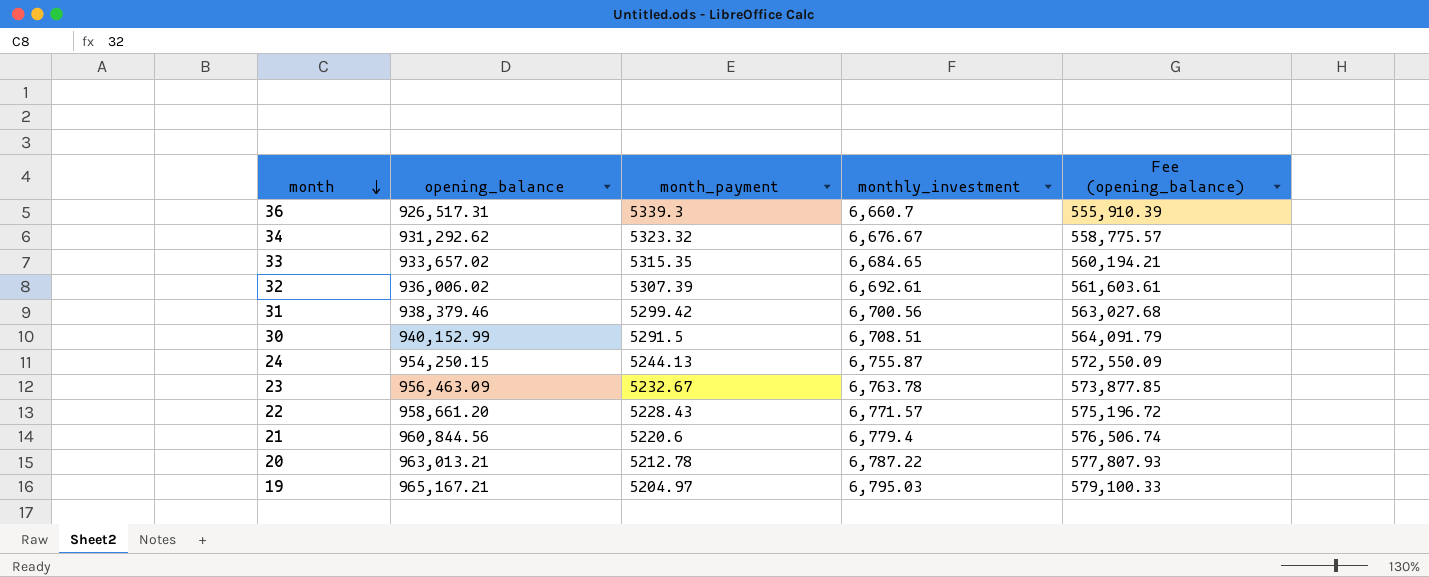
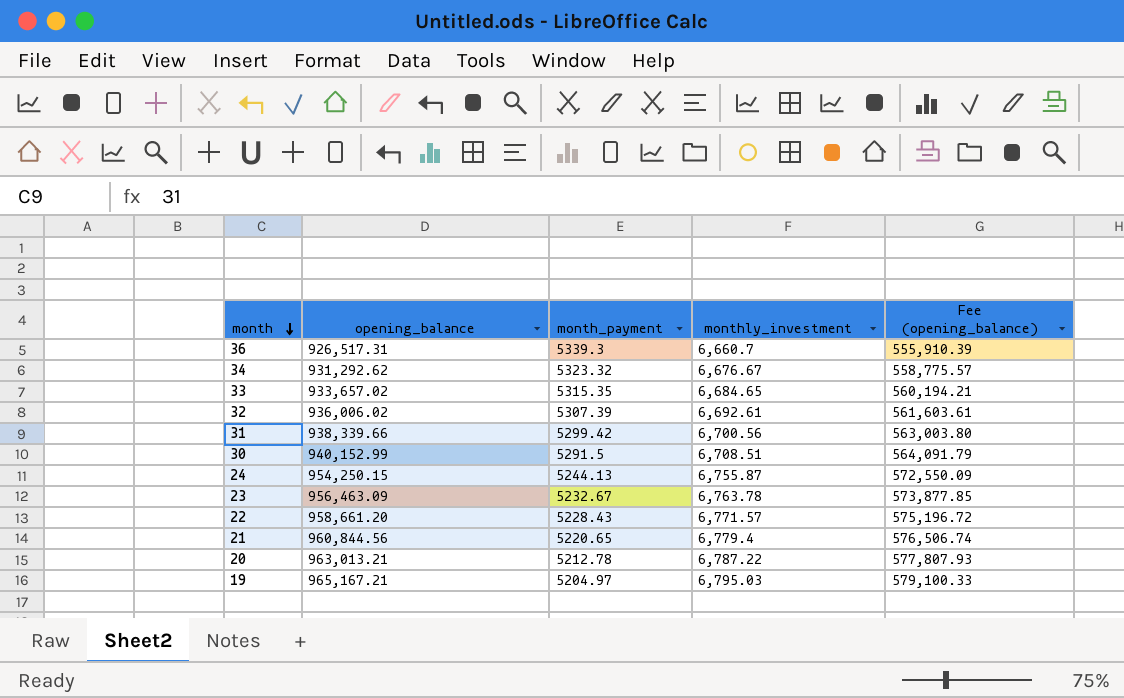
31 | opening_balance: 938,379.46 -> 938,339.66
31 | Fee (opening_balance): 563,027.68 -> 563,003.80
21 | month_payment: 5220.6 -> 5220.65

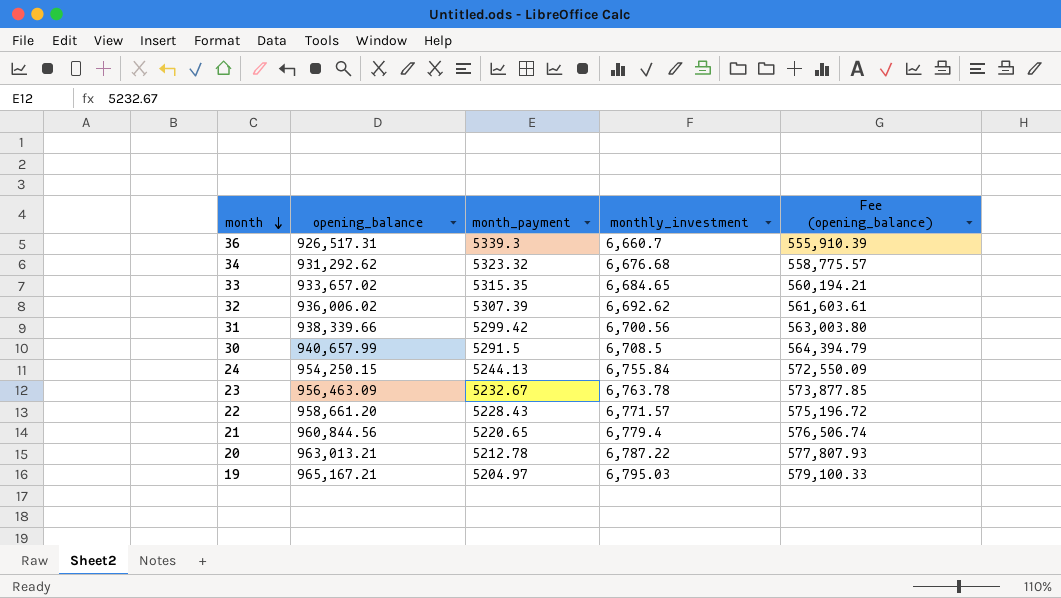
34 | monthly_investment: 6,676.67 -> 6,676.68
32 | monthly_investment: 6,692.61 -> 6,692.62
30 | opening_balance: 940,152.99 -> 940,657.99
30 | monthly_investment: 6,708.51 -> 6,708.5
30 | Fee (opening_balance): 564,091.79 -> 564,394.79
24 | monthly_investment: 6,755.87 -> 6,755.84

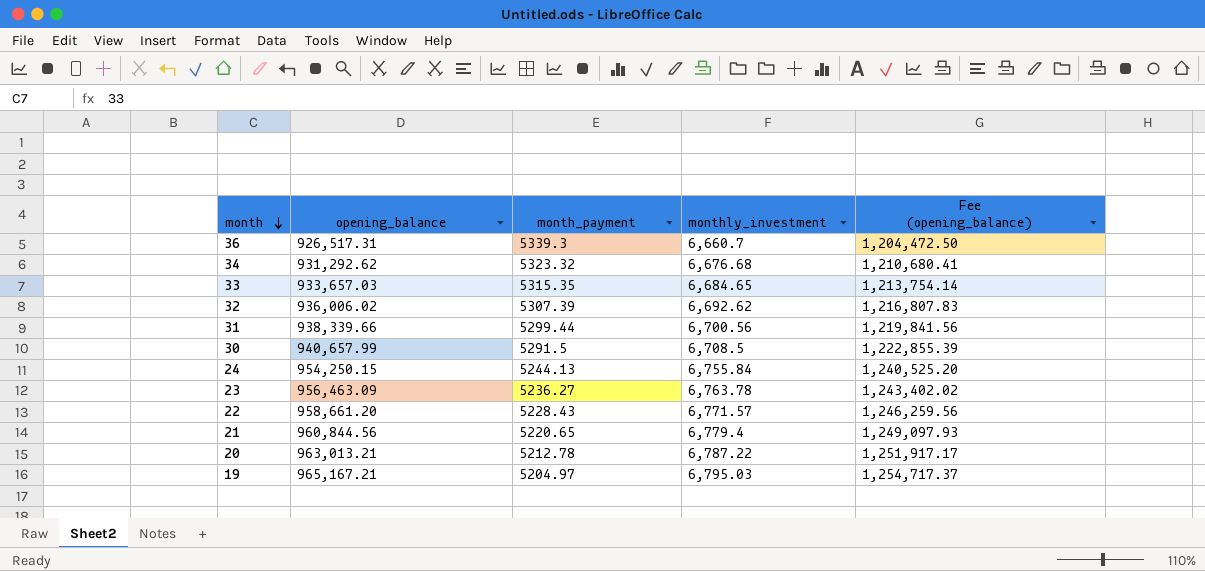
column Fee (opening_balance) | formula: [opening_balance] * 0.6 -> [opening_balance] * 1.3
33 | opening_balance: 933,657.02 -> 933,657.03
31 | month_payment: 5299.42 -> 5299.44
23 | month_payment: 5232.67 -> 5236.27

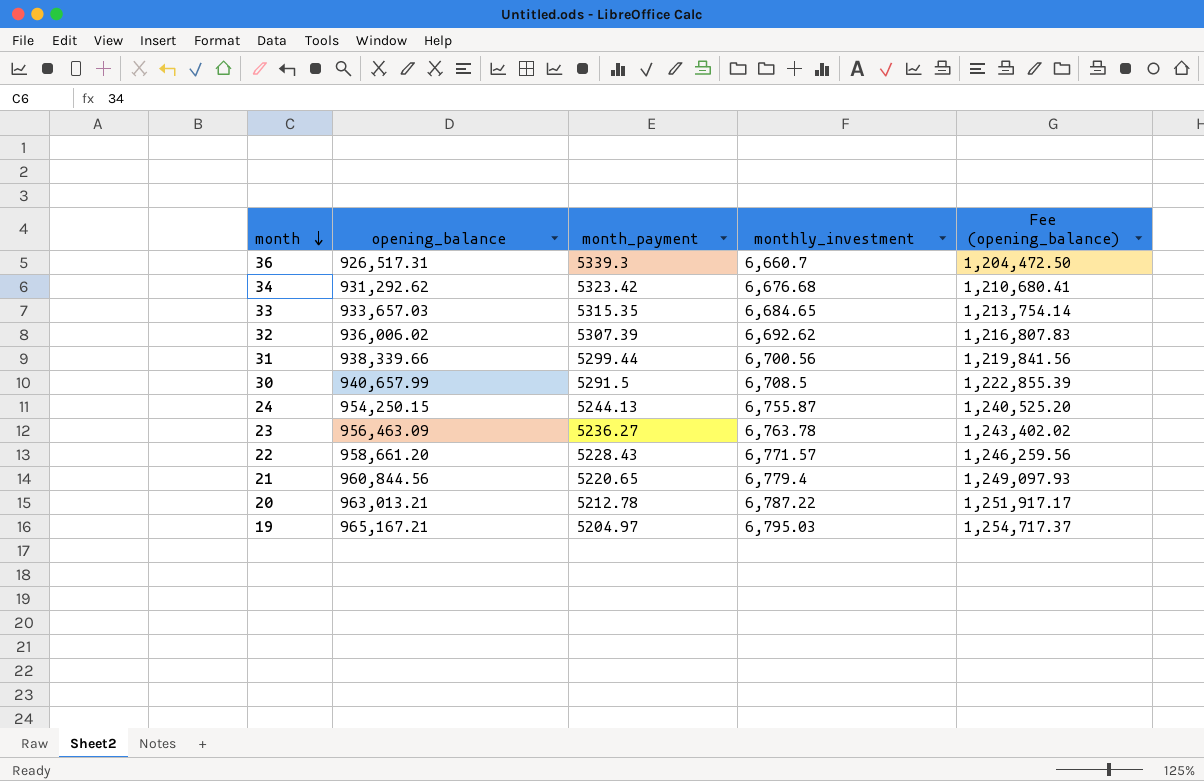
34 | month_payment: 5323.32 -> 5323.42
24 | monthly_investment: 6,755.84 -> 6,755.87

